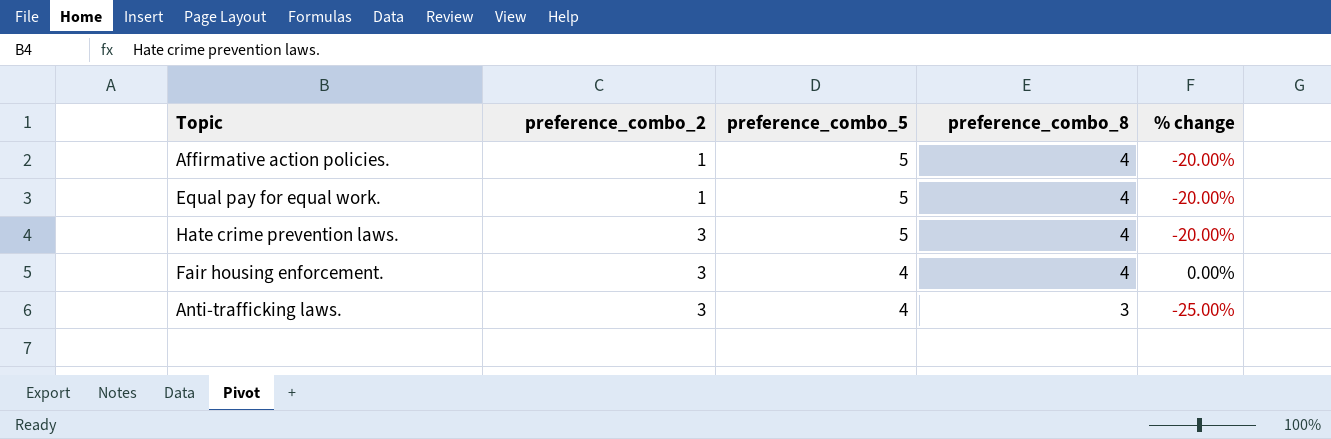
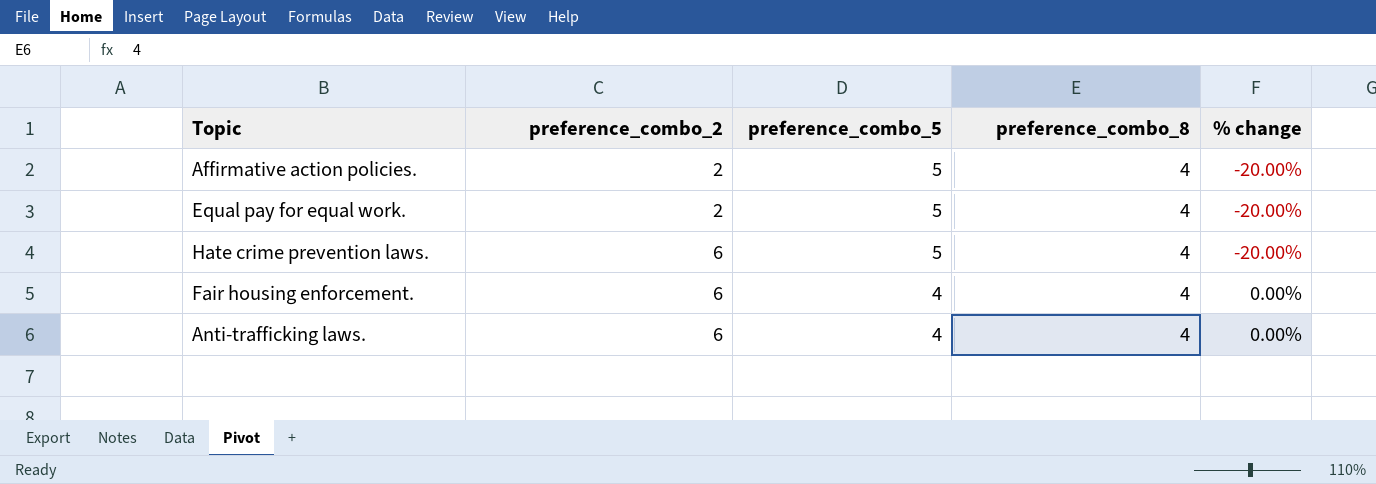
Affirmative action policies. | preference_combo_2: 1 -> 2
Equal pay for equal work. | preference_combo_2: 1 -> 2
Hate crime prevention laws. | preference_combo_2: 3 -> 6
Fair housing enforcement. | preference_combo_2: 3 -> 6
Anti-trafficking laws. | preference_combo_2: 3 -> 6
Anti-trafficking laws. | preference_combo_8: 3 -> 4
Anti-trafficking laws. | % change: -25.00% -> 0.00%

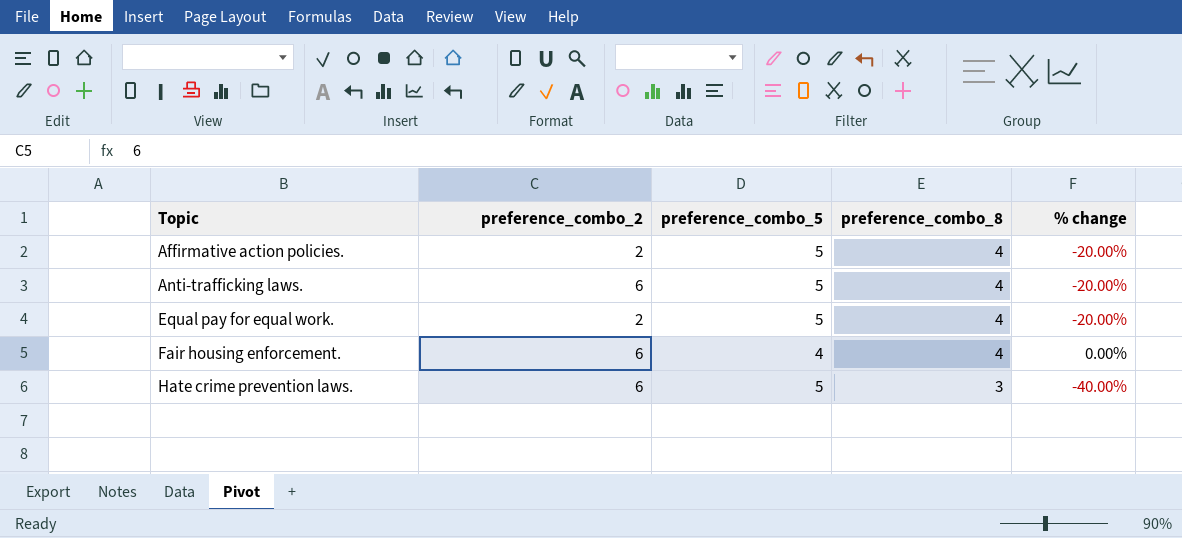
row order: preference_combo_2 ascending -> Topic ascending
Anti-trafficking laws. | preference_combo_5: 4 -> 5
Anti-trafficking laws. | % change: 0.00% -> -20.00%
Hate crime prevention laws. | preference_combo_8: 4 -> 3
Hate crime prevention laws. | % change: -20.00% -> -40.00%

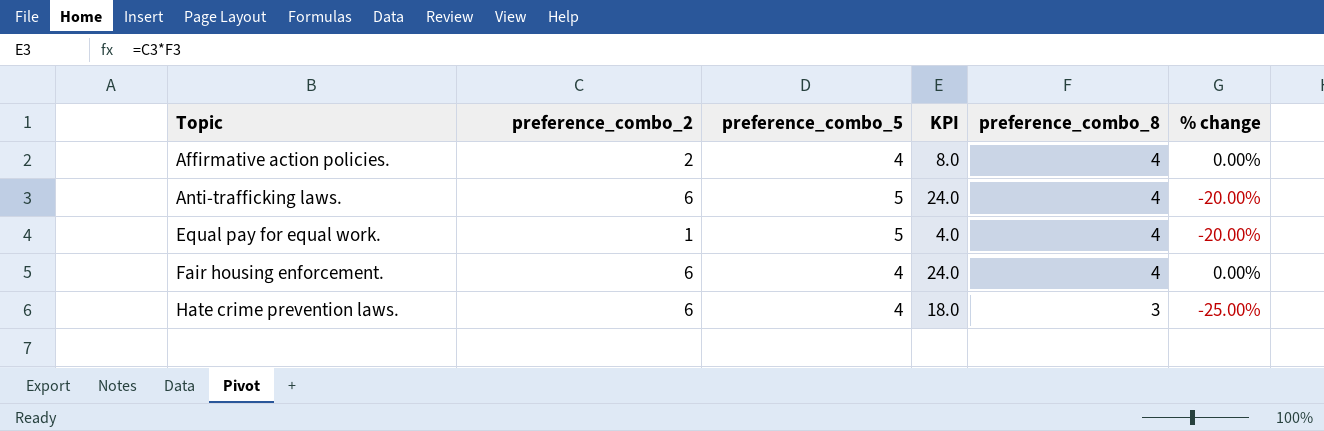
column KPI | formula: none -> [preference_combo_2] * [preference_combo_8]
Affirmative action policies. | preference_combo_5: 5 -> 4
Affirmative action policies. | % change: -20.00% -> 0.00%
Equal pay for equal work. | preference_combo_2: 2 -> 1
Hate crime prevention laws. | preference_combo_5: 5 -> 4
Hate crime prevention laws. | % change: -40.00% -> -25.00%

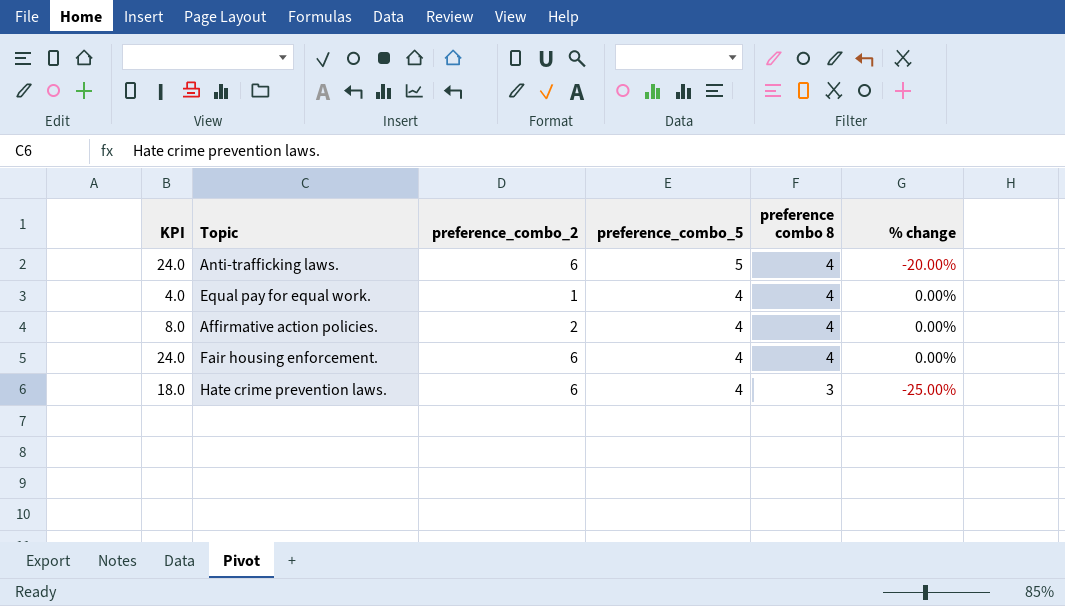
row order: Topic ascending -> preference_combo_5 descending
column KPI | position: 4 -> 1
column name: preference_combo_8 -> preference combo 8
Equal pay for equal work. | preference_combo_5: 5 -> 4
Equal pay for equal work. | % change: -20.00% -> 0.00%

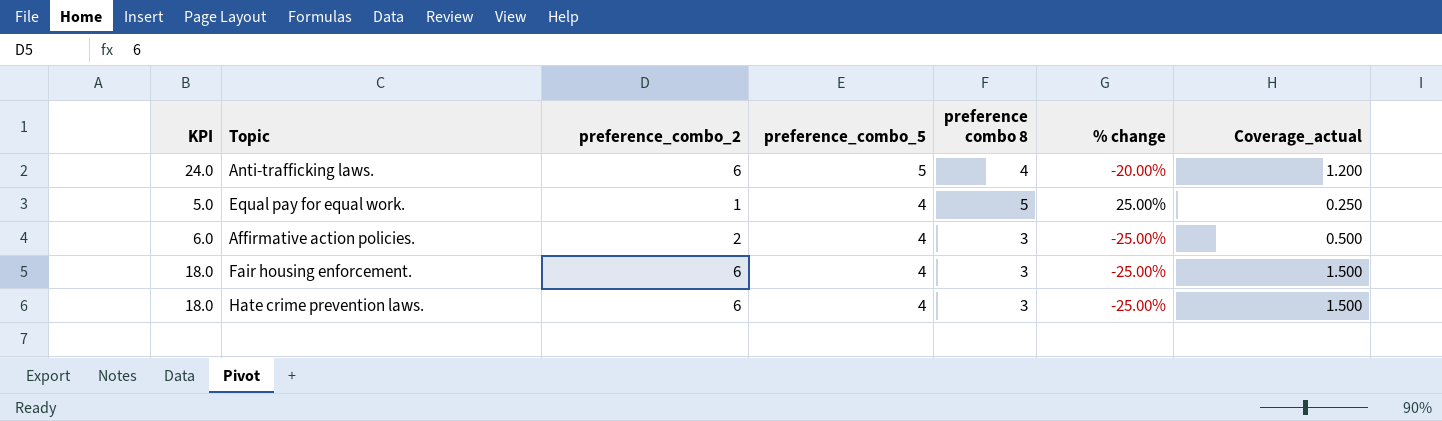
column Coverage_actual | formula: none -> [preference_combo_2] / [preference_combo_5]
Equal pay for equal work. | KPI: 4.0 -> 5.0
Equal pay for equal work. | preference combo 8: 4 -> 5
Equal pay for equal work. | % change: 0.00% -> 25.00%
Affirmative action policies. | KPI: 8.0 -> 6.0
Affirmative action policies. | preference combo 8: 4 -> 3
Affirmative action policies. | % change: 0.00% -> -25.00%
Fair housing enforcement. | KPI: 24.0 -> 18.0
Fair housing enforcement. | preference combo 8: 4 -> 3
Fair housing enforcement. | % change: 0.00% -> -25.00%

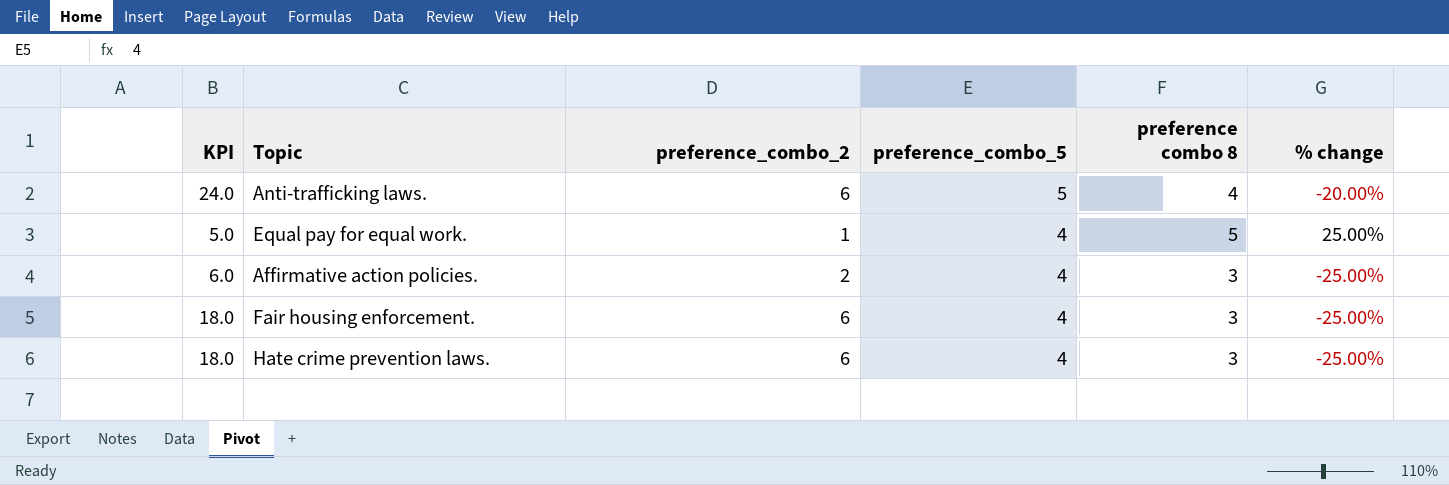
column Coverage_actual | formula: [preference_combo_2] / [preference_combo_5] -> none

